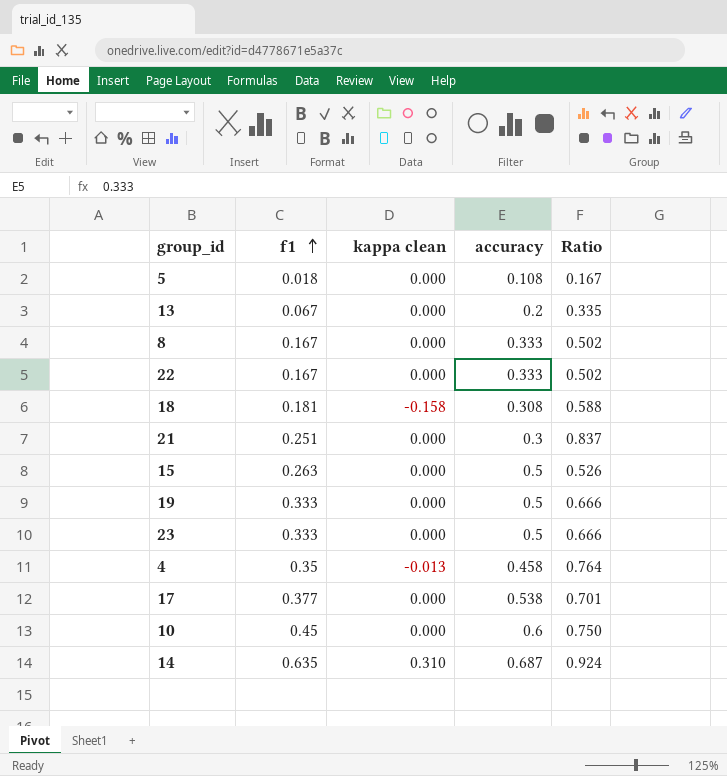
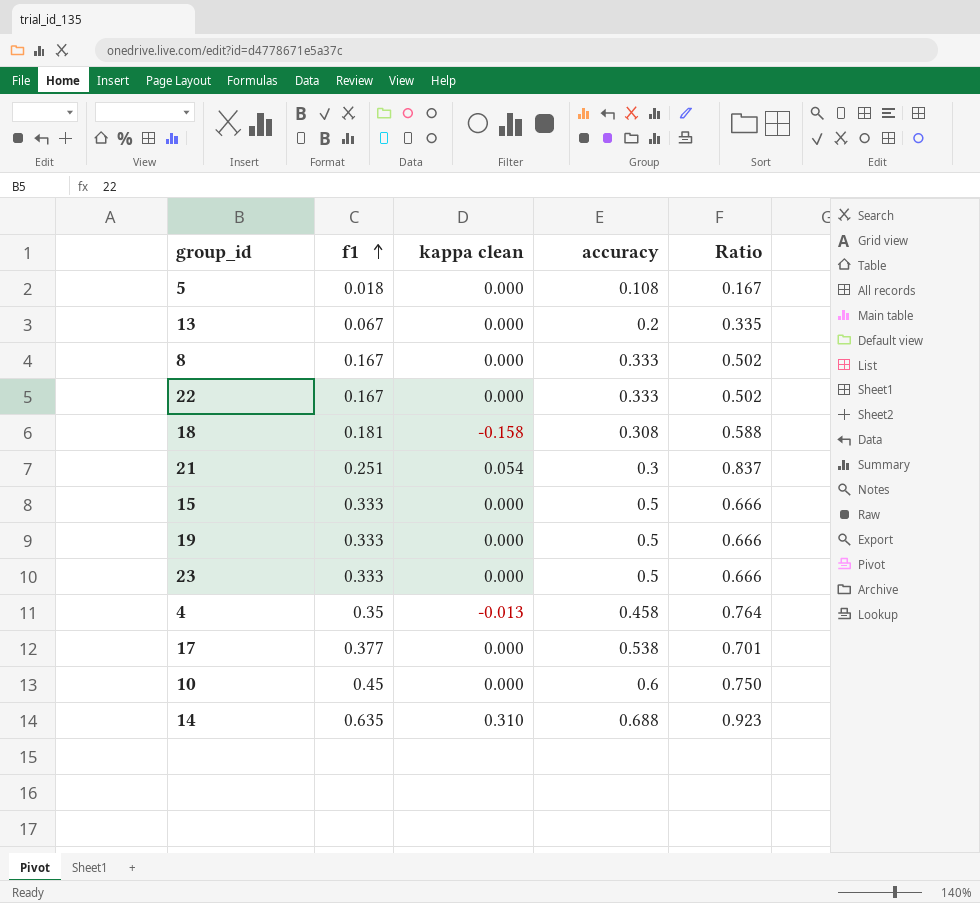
21 | kappa clean: 0.000 -> 0.054
15 | f1: 0.263 -> 0.333
15 | Ratio: 0.526 -> 0.666
14 | accuracy: 0.687 -> 0.688
14 | Ratio: 0.924 -> 0.923

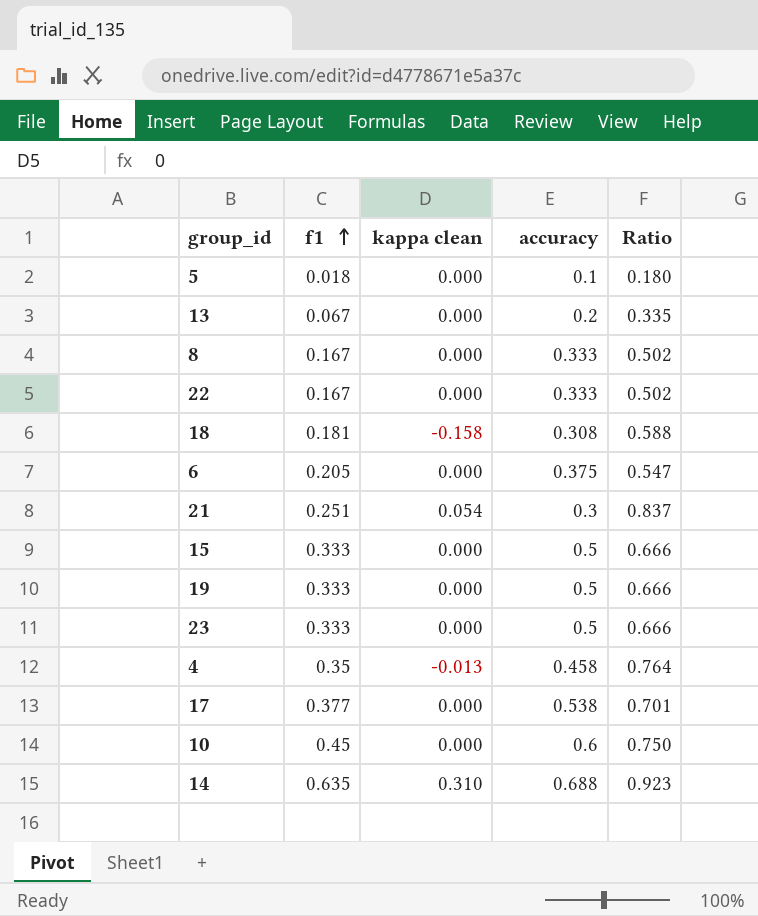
5 | accuracy: 0.108 -> 0.1
5 | Ratio: 0.167 -> 0.180
row 6: none -> 0.205 | 0.000 | 0.375 | 0.547

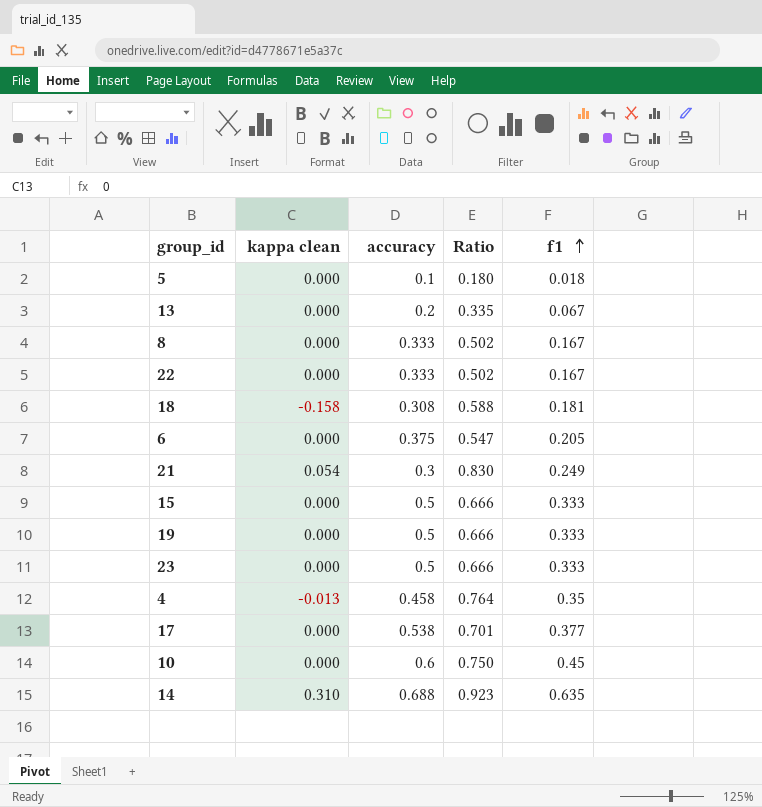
column f1 | position: 2 -> 5
21 | Ratio: 0.837 -> 0.830
21 | f1: 0.251 -> 0.249

